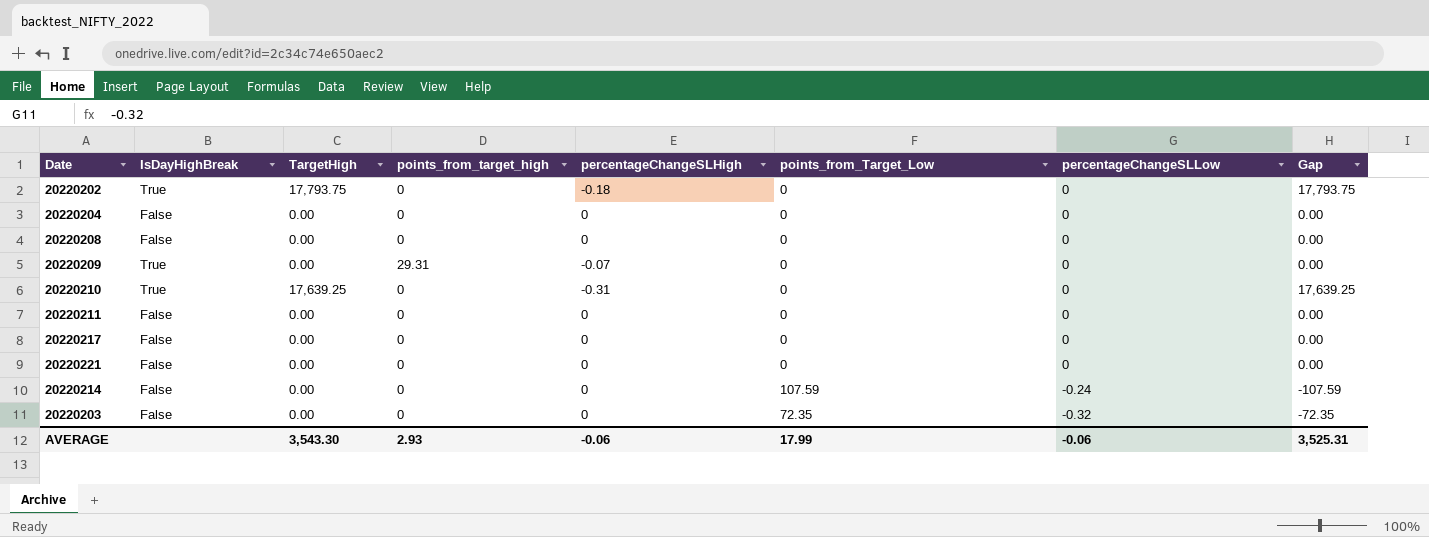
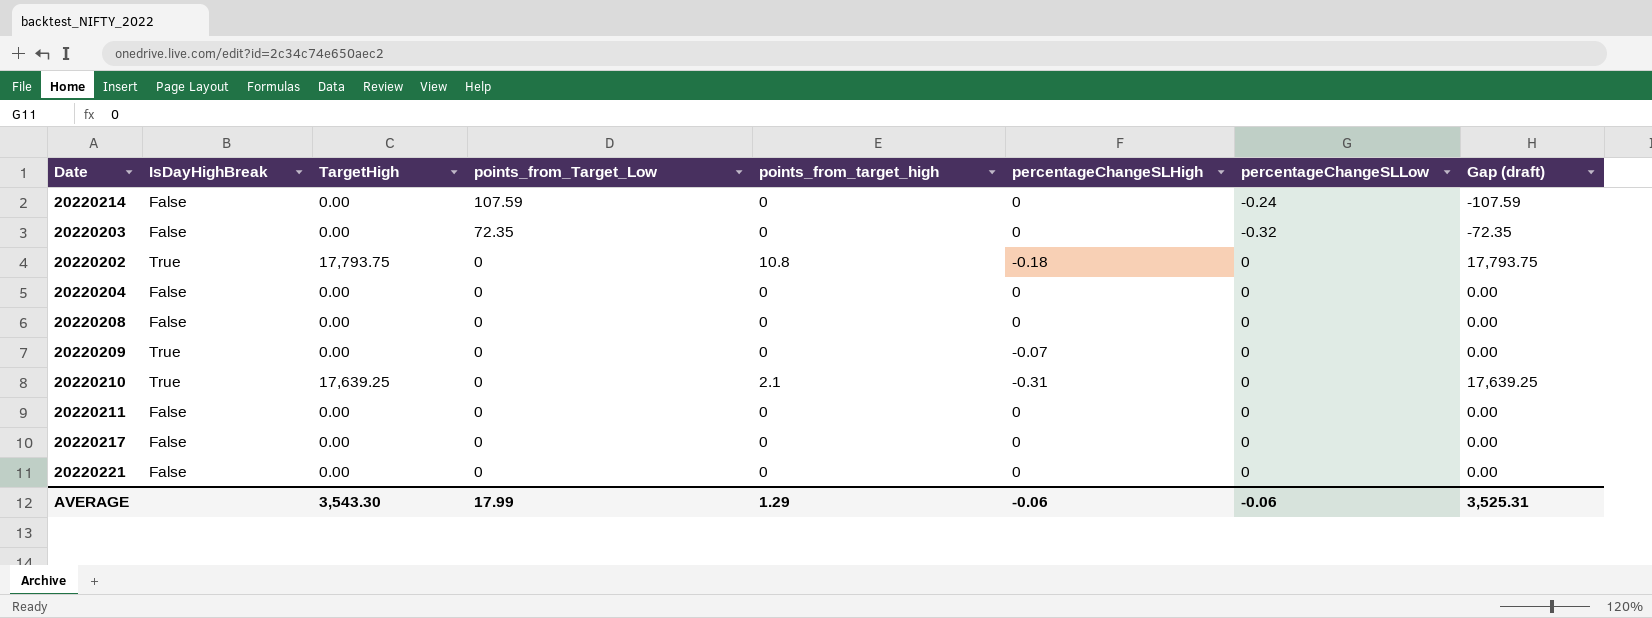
row order: percentageChangeSLLow descending -> points_from_Target_Low descending
column points_from_Target_Low | position: 6 -> 4
column name: Gap -> Gap (draft)
20220202 | points_from_target_high: 0 -> 10.8
20220209 | points_from_target_high: 29.31 -> 0
20220210 | points_from_target_high: 0 -> 2.1
AVERAGE | points_from_target_high: 2.93 -> 1.29

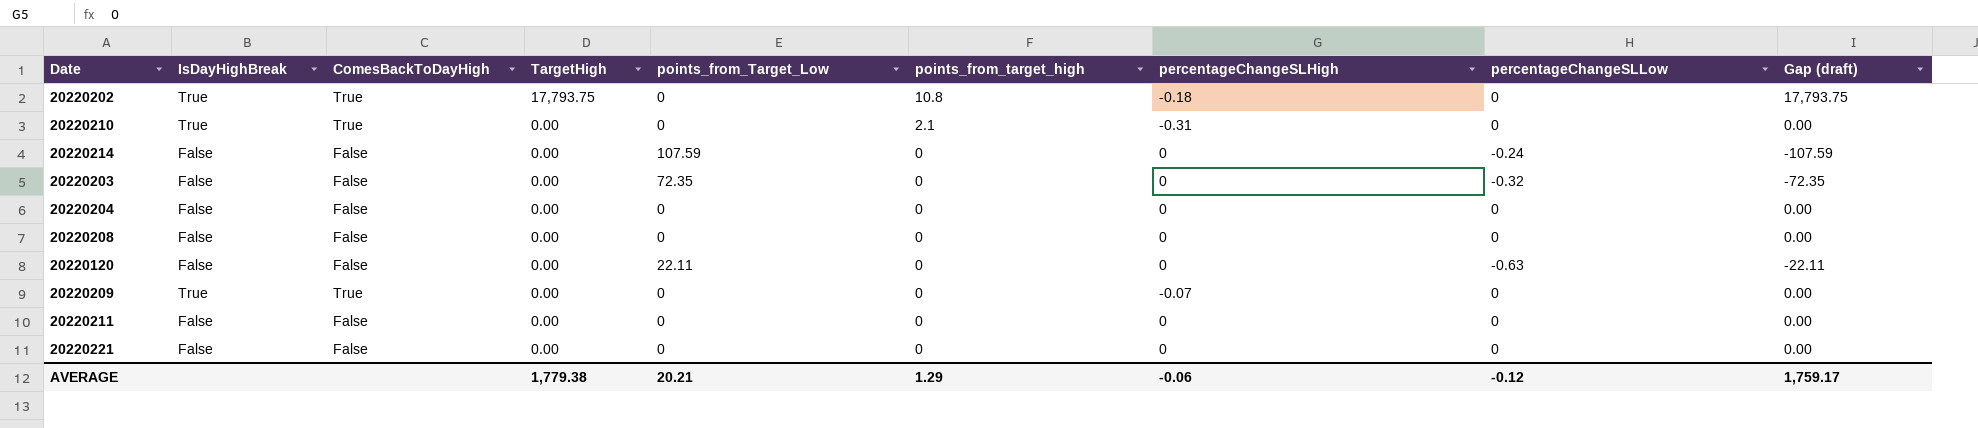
row order: points_from_Target_Low descending -> TargetHigh descending
column ComesBackToDayHigh | position: none -> 3
row 20220217: False | 0.00 | 0 | 0 | 0 | 0 | 0.00 -> none
20220210 | TargetHigh: 17,639.25 -> 0.00
20220210 | Gap (draft): 17,639.25 -> 0.00
row 20220120: none -> False | False | 0.00 | 22.11 | 0 | 0 | -0.63 | -22.11
AVERAGE | TargetHigh: 3,543.30 -> 1,779.38
AVERAGE | points_from_Target_Low: 17.99 -> 20.21
AVERAGE | percentageChangeSLLow: -0.06 -> -0.12
AVERAGE | Gap (draft): 3,525.31 -> 1,759.17

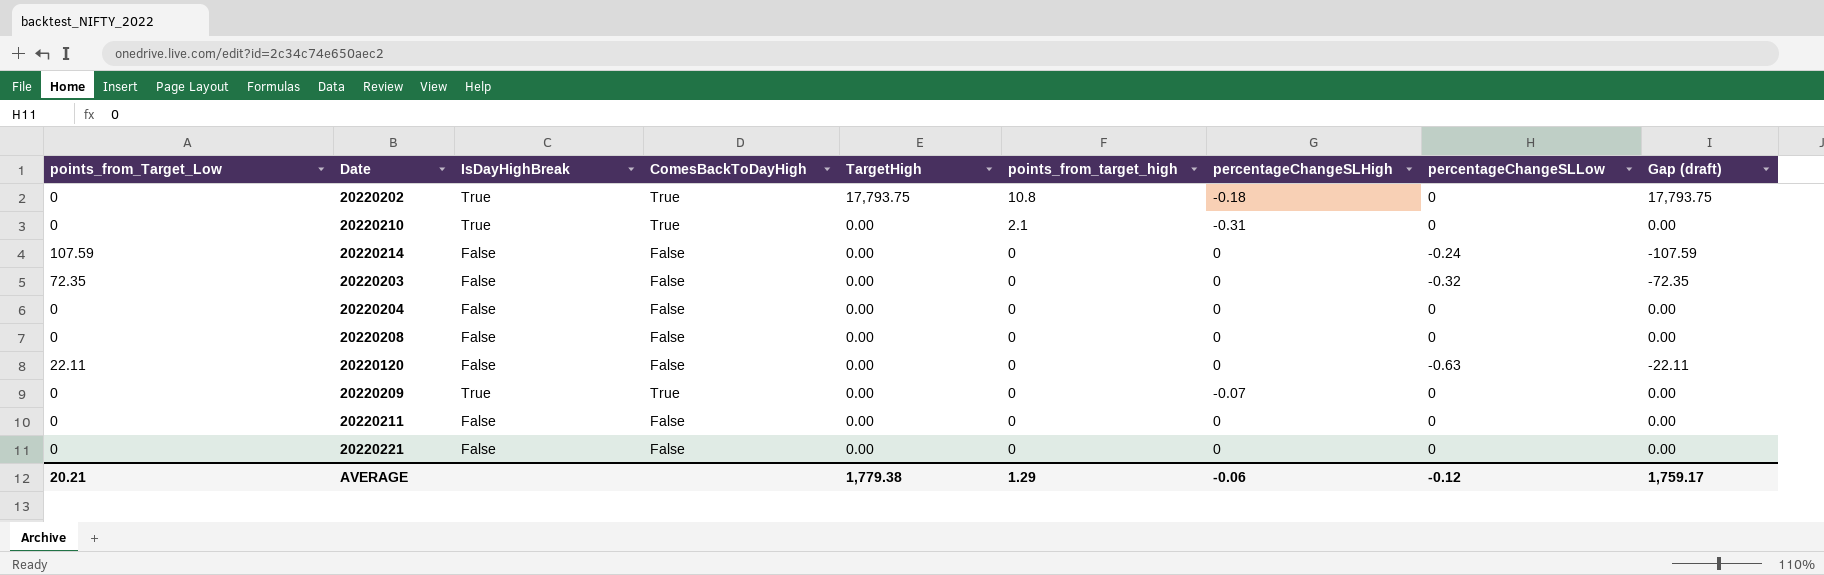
column points_from_Target_Low | position: 5 -> 1

